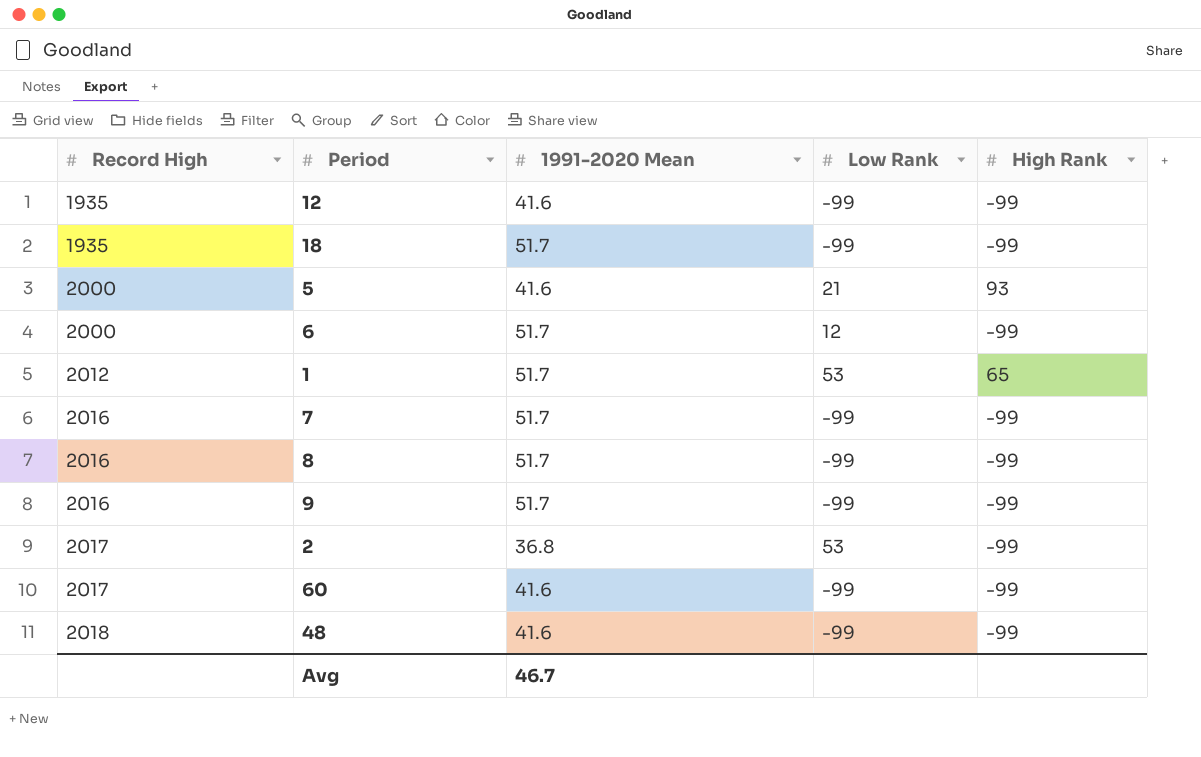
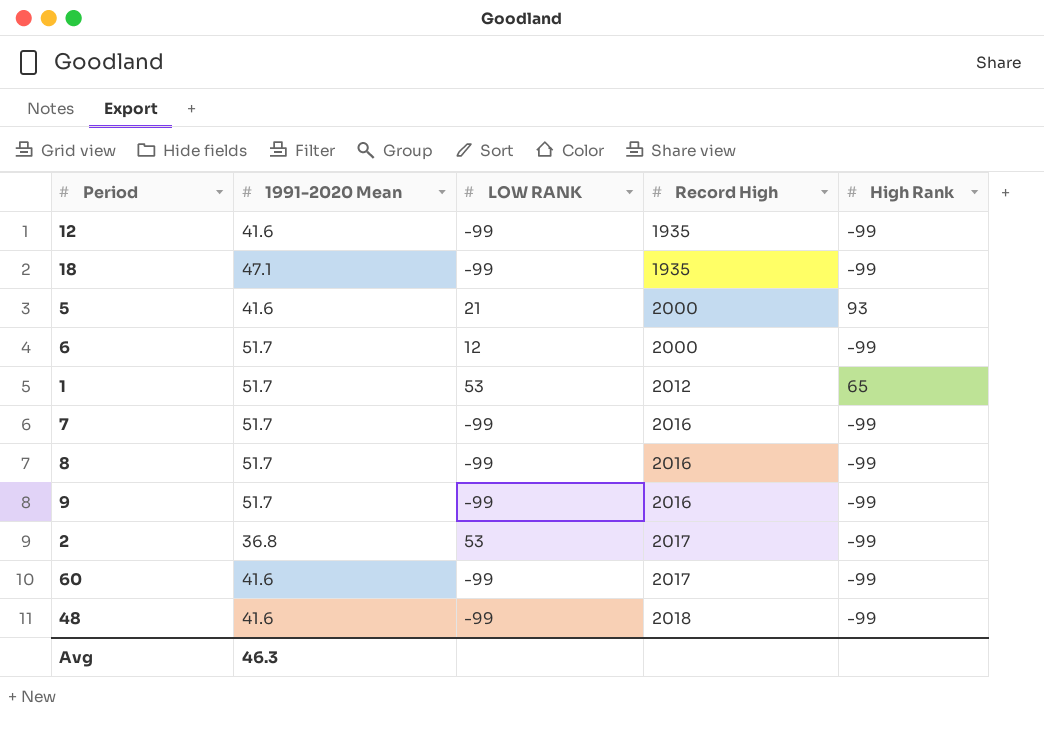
column name: Low Rank -> LOW RANK
column Record High | position: 1 -> 4
18 | 1991-2020 Mean: 51.7 -> 47.1
Avg | 1991-2020 Mean: 46.7 -> 46.3

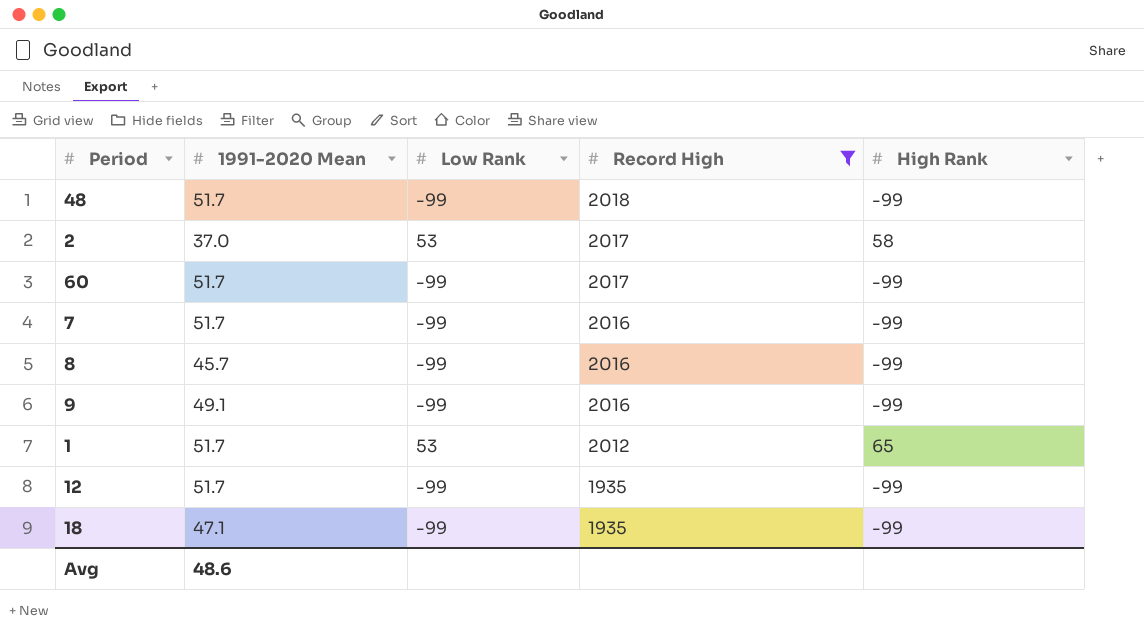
filter: none -> Record High != 2000
row order: Record High ascending -> Record High descending
column name: LOW RANK -> Low Rank
48 | 1991-2020 Mean: 41.6 -> 51.7
2 | 1991-2020 Mean: 36.8 -> 37.0
2 | High Rank: -99 -> 58
60 | 1991-2020 Mean: 41.6 -> 51.7
8 | 1991-2020 Mean: 51.7 -> 45.7
9 | 1991-2020 Mean: 51.7 -> 49.1
12 | 1991-2020 Mean: 41.6 -> 51.7
Avg | 1991-2020 Mean: 46.3 -> 48.6

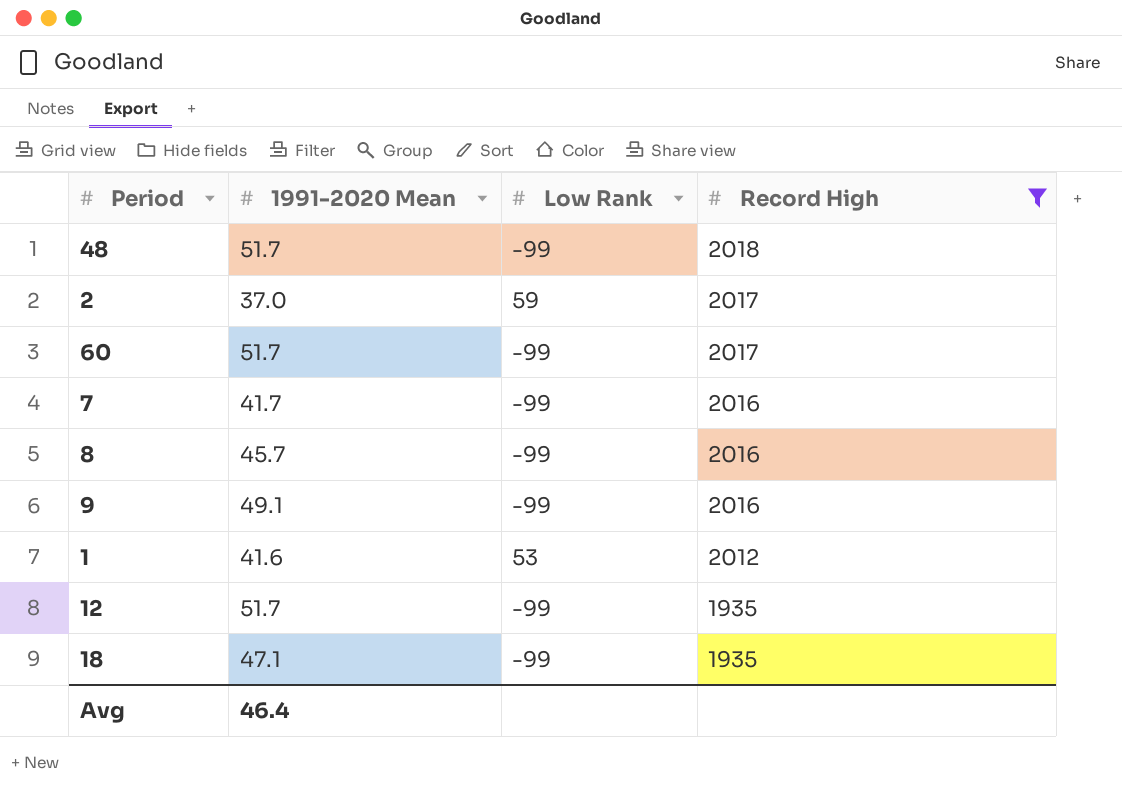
column High Rank | position: 5 -> none
2 | Low Rank: 53 -> 59
7 | 1991-2020 Mean: 51.7 -> 41.7
1 | 1991-2020 Mean: 51.7 -> 41.6
Avg | 1991-2020 Mean: 48.6 -> 46.4

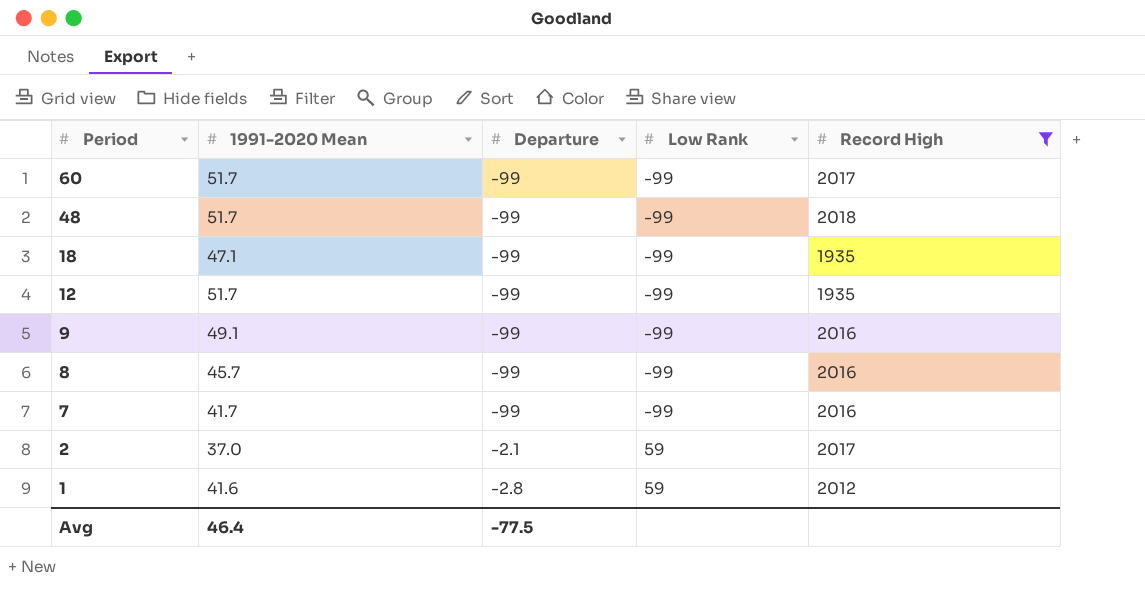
row order: Record High descending -> Period descending
column Departure | position: none -> 3
1 | Low Rank: 53 -> 59

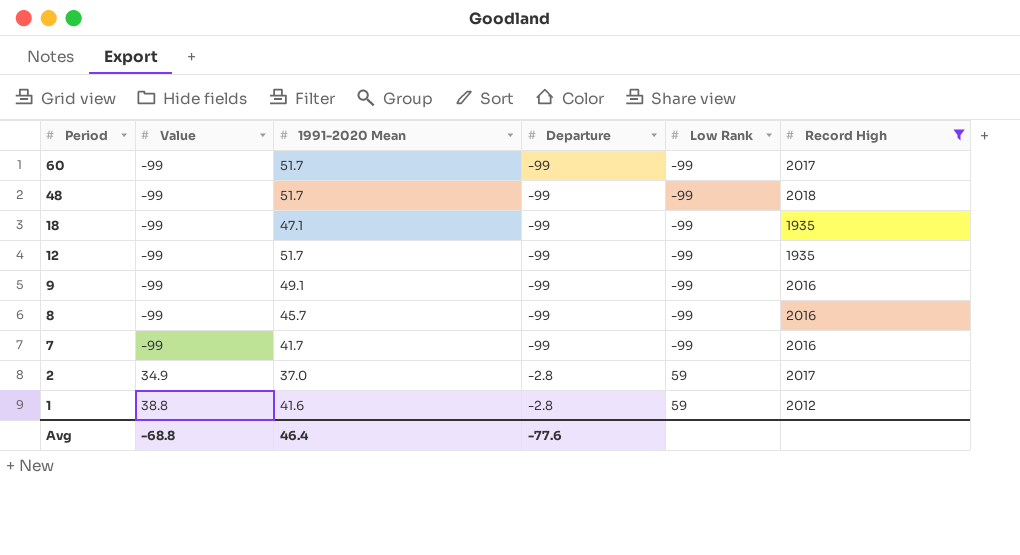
column Value | position: none -> 2
2 | Departure: -2.1 -> -2.8
Avg | Departure: -77.5 -> -77.6

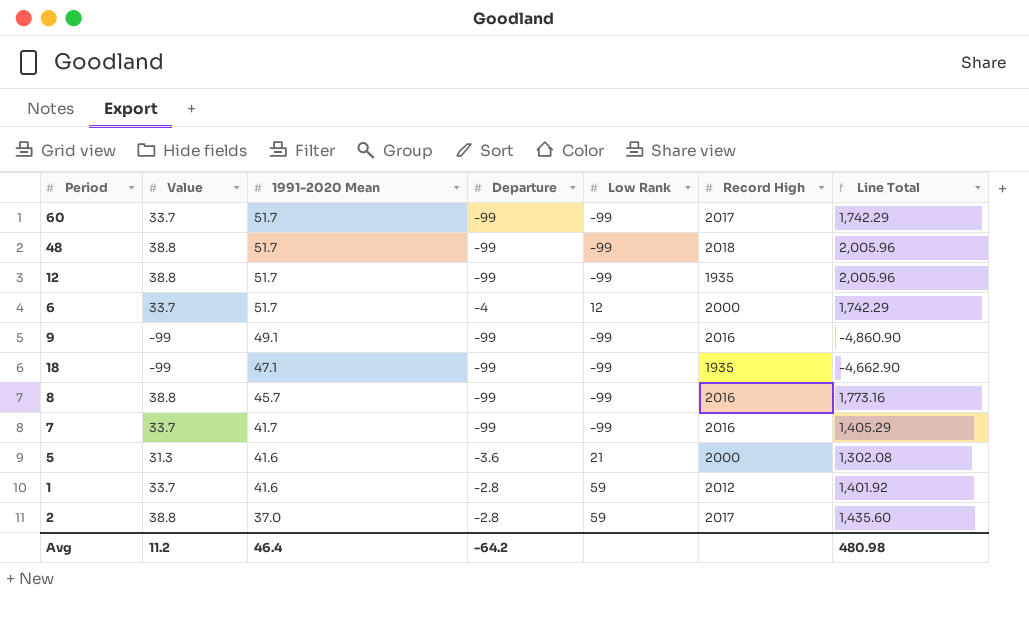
filter: Record High != 2000 -> none
row order: Period descending -> 1991-2020 Mean descending
column Line Total | formula: none -> [Value] * [1991-2020 Mean]
60 | Value: -99 -> 33.7
48 | Value: -99 -> 38.8
12 | Value: -99 -> 38.8
8 | Value: -99 -> 38.8
7 | Value: -99 -> 33.7
1 | Value: 38.8 -> 33.7
2 | Value: 34.9 -> 38.8
Avg | Value: -68.8 -> 11.2
Avg | Departure: -77.6 -> -64.2

